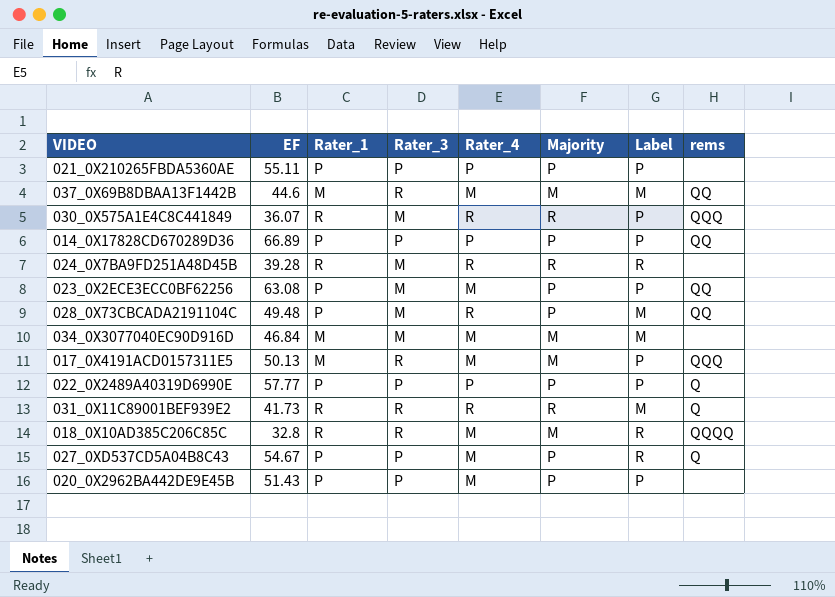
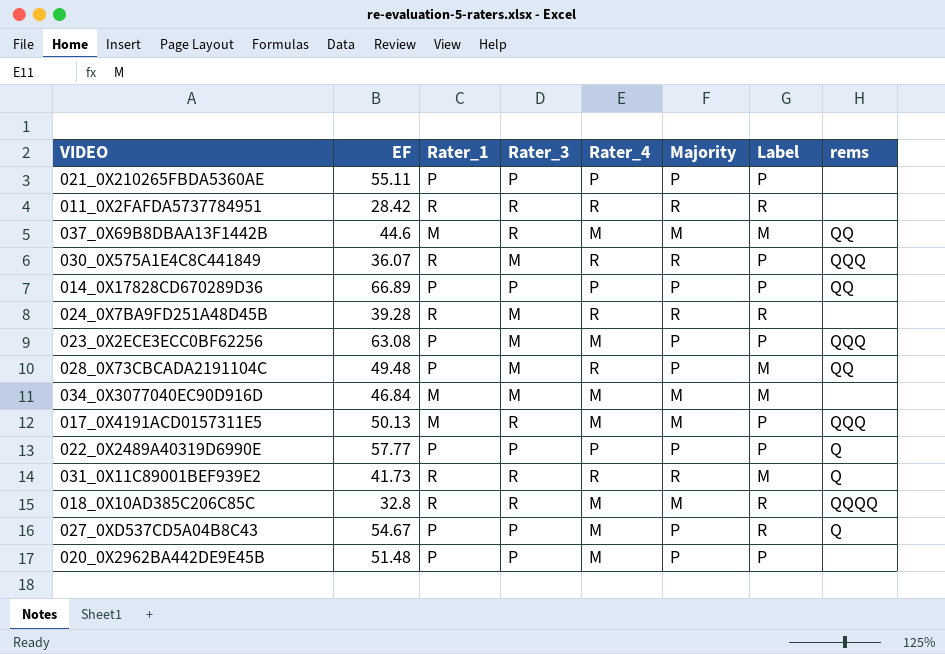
row 011_0X2FAFDA5737784951: none -> 28.42 | R | R | R | R | R | none
023_0X2ECE3ECC0BF62256 | rems: QQ -> QQQ
020_0X2962BA442DE9E45B | EF: 51.43 -> 51.48

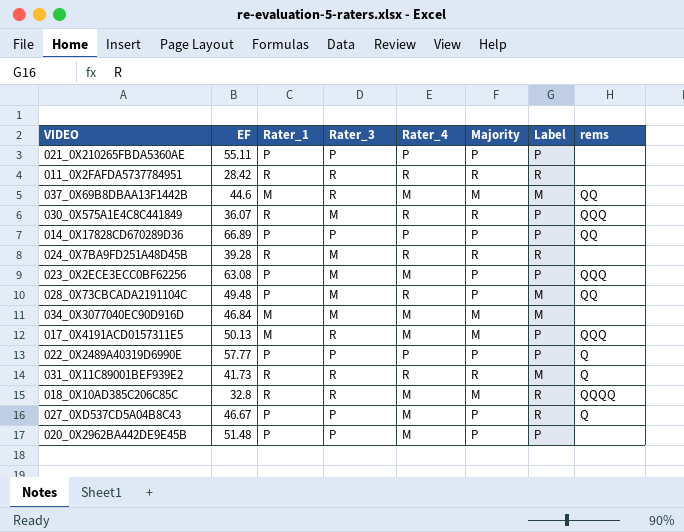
027_0XD537CD5A04B8C43 | EF: 54.67 -> 46.67

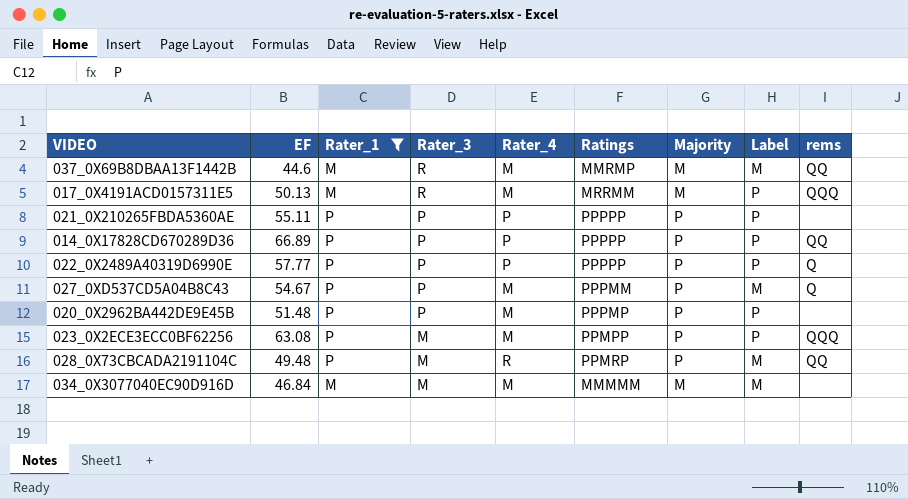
filter: none -> Rater_1 != R
row order: none -> Rater_3 descending
column Ratings | position: none -> 6
027_0XD537CD5A04B8C43 | EF: 46.67 -> 54.67
027_0XD537CD5A04B8C43 | Label: R -> M

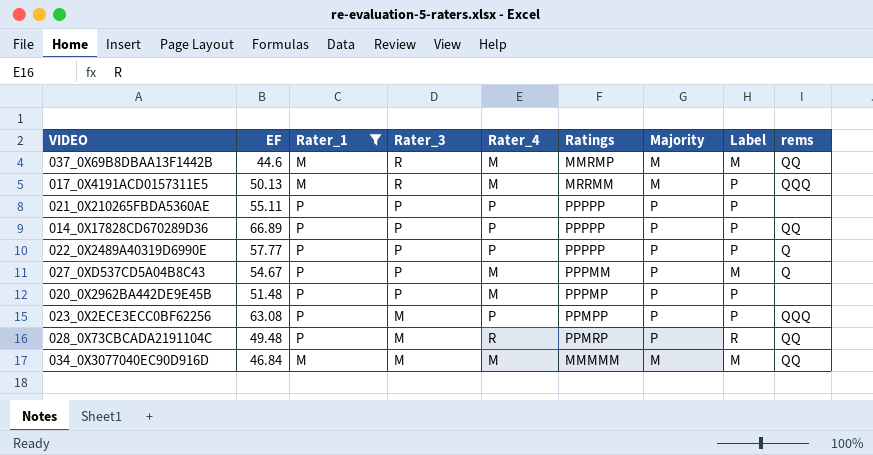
023_0X2ECE3ECC0BF62256 | Rater_4: M -> P
028_0X73CBCADA2191104C | Label: M -> R
034_0X3077040EC90D916D | rems: none -> QQ

